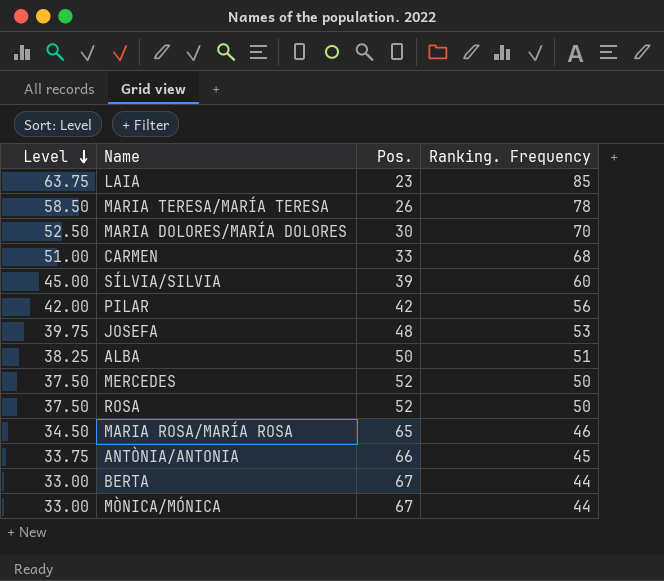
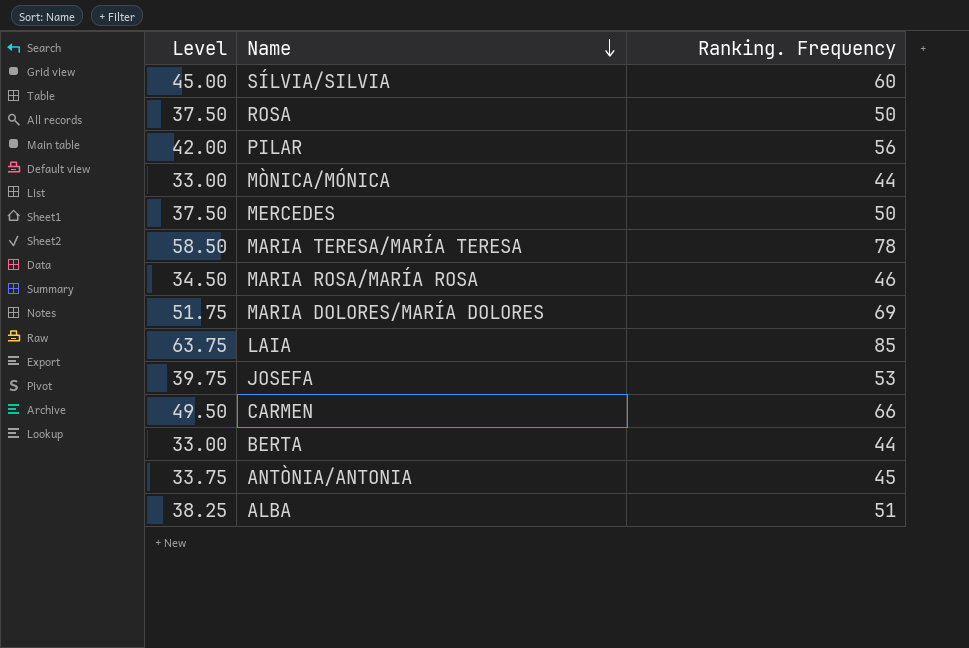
row order: Level descending -> Name descending
column Pos. | position: 3 -> none
MARIA DOLORES/MARÍA DOLORES | Level: 52.50 -> 51.75
MARIA DOLORES/MARÍA DOLORES | Ranking. Frequency: 70 -> 69
CARMEN | Level: 51.00 -> 49.50
CARMEN | Ranking. Frequency: 68 -> 66

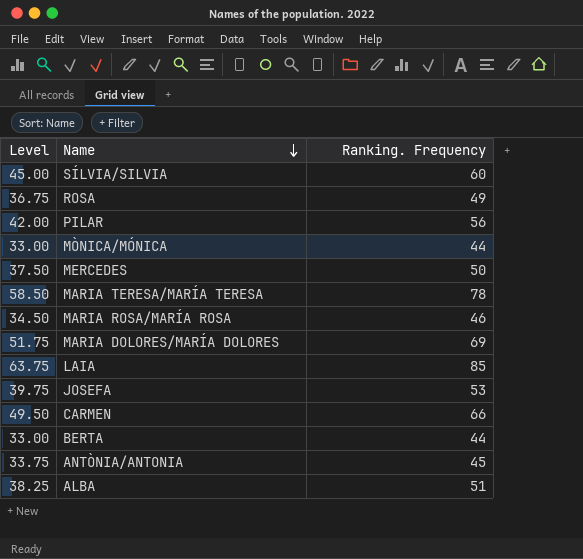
ROSA | Level: 37.50 -> 36.75
ROSA | Ranking. Frequency: 50 -> 49

